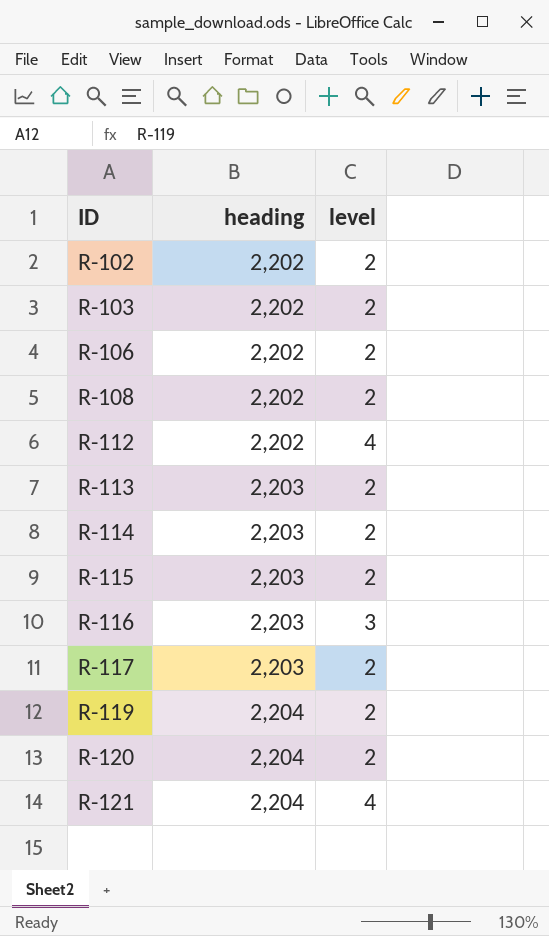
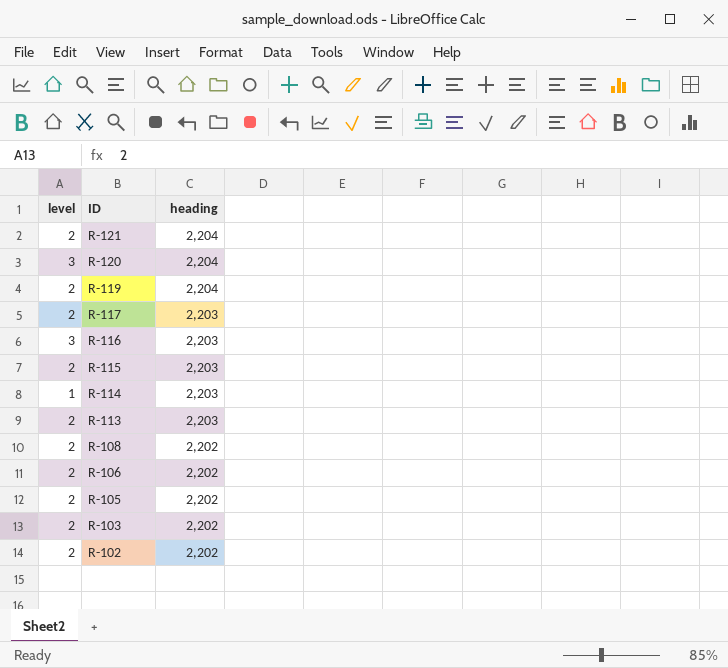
row order: ID ascending -> ID descending
column level | position: 3 -> 1
row R-112: 2,202 | 4 -> none
R-121 | level: 4 -> 2
R-120 | level: 2 -> 3
R-114 | level: 2 -> 1
row R-105: none -> 2 | 2,202

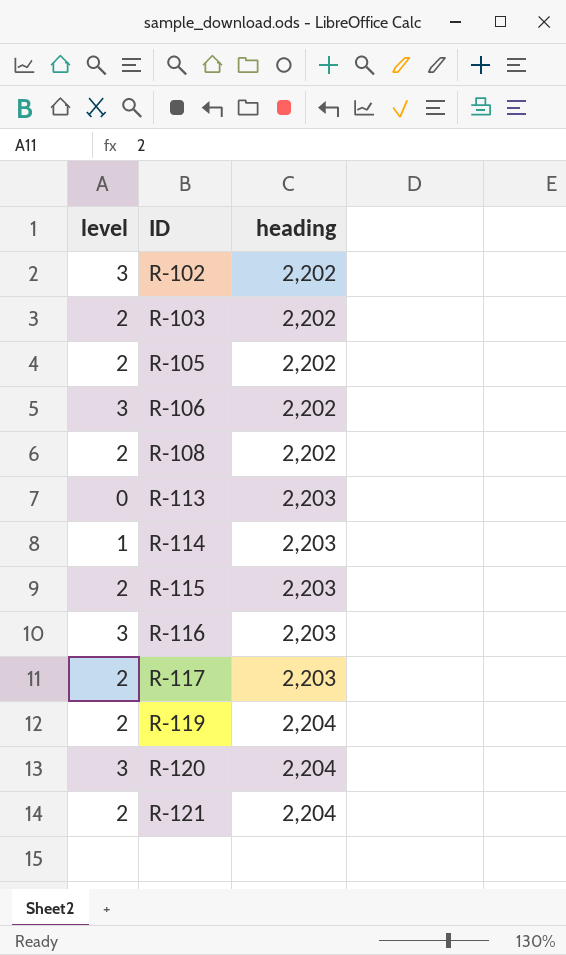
row order: ID descending -> ID ascending
R-102 | level: 2 -> 3
R-106 | level: 2 -> 3
R-113 | level: 2 -> 0

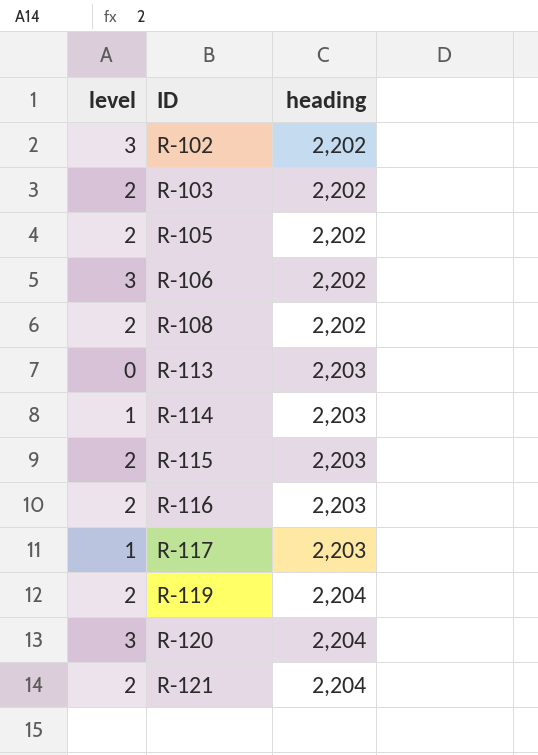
R-116 | level: 3 -> 2
R-117 | level: 2 -> 1

